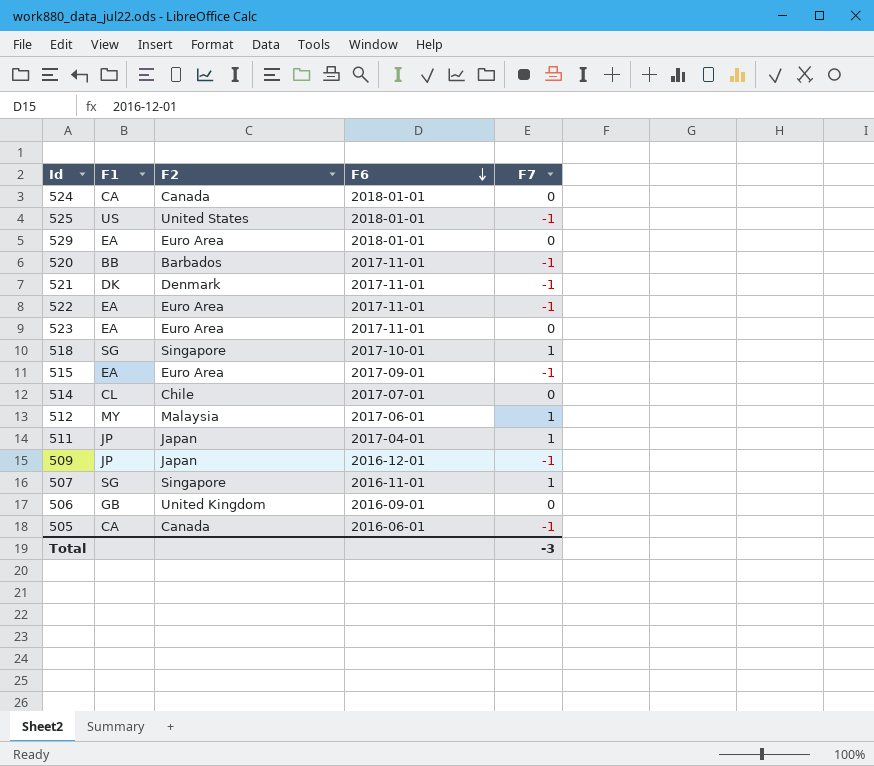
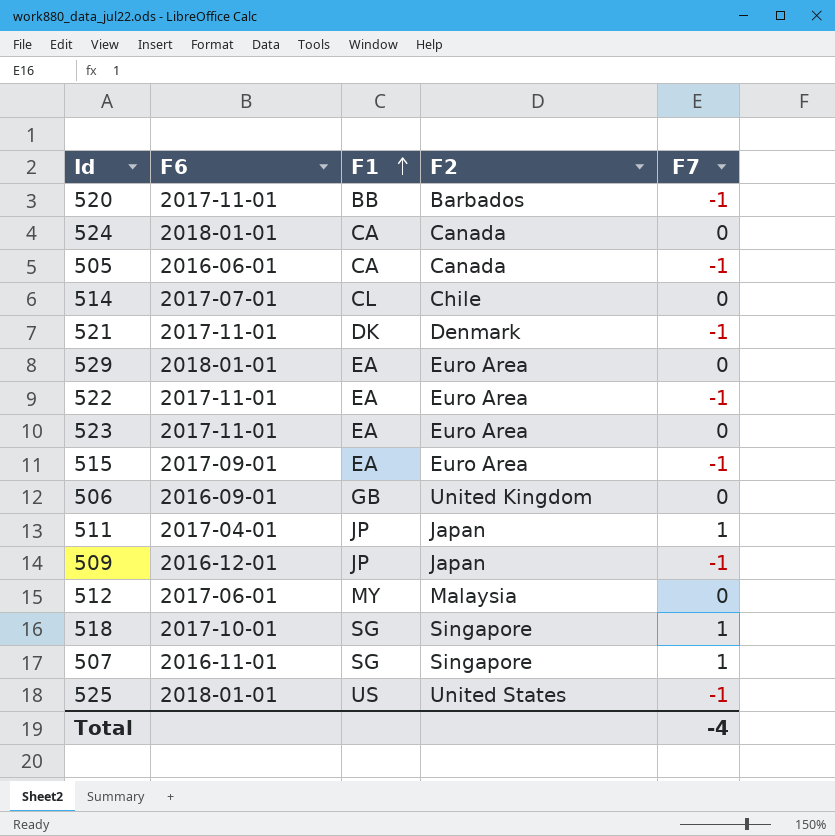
row order: F6 descending -> F1 ascending
column F6 | position: 4 -> 2
512 | F7: 1 -> 0
Total | F7: -3 -> -4

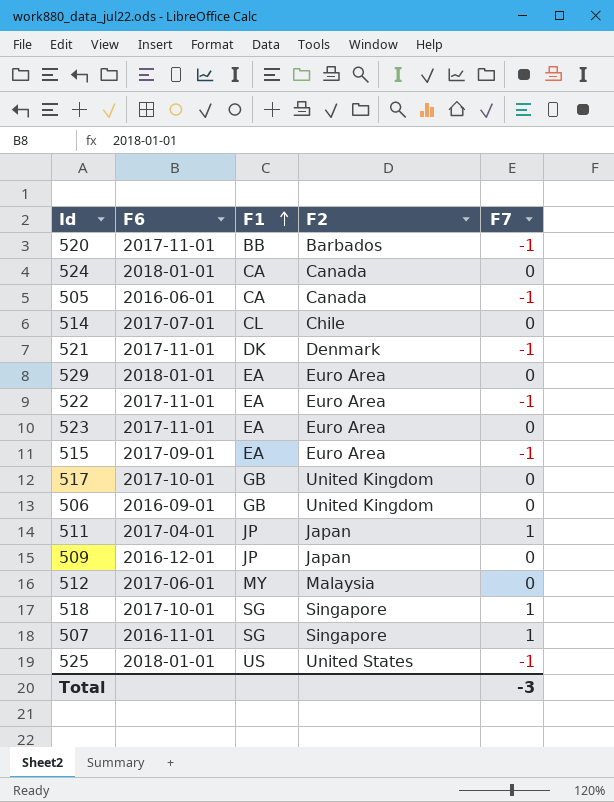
row 517: none -> 2017-10-01 | GB | United Kingdom | 0
509 | F7: -1 -> 0
Total | F7: -4 -> -3

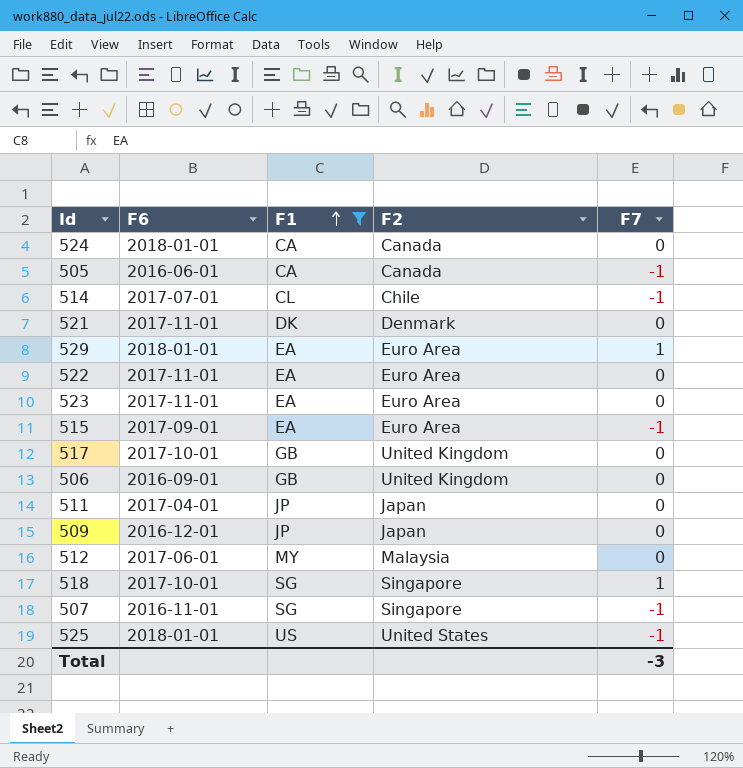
filter: none -> F1 != BB
514 | F7: 0 -> -1
521 | F7: -1 -> 0
529 | F7: 0 -> 1
522 | F7: -1 -> 0
511 | F7: 1 -> 0
507 | F7: 1 -> -1

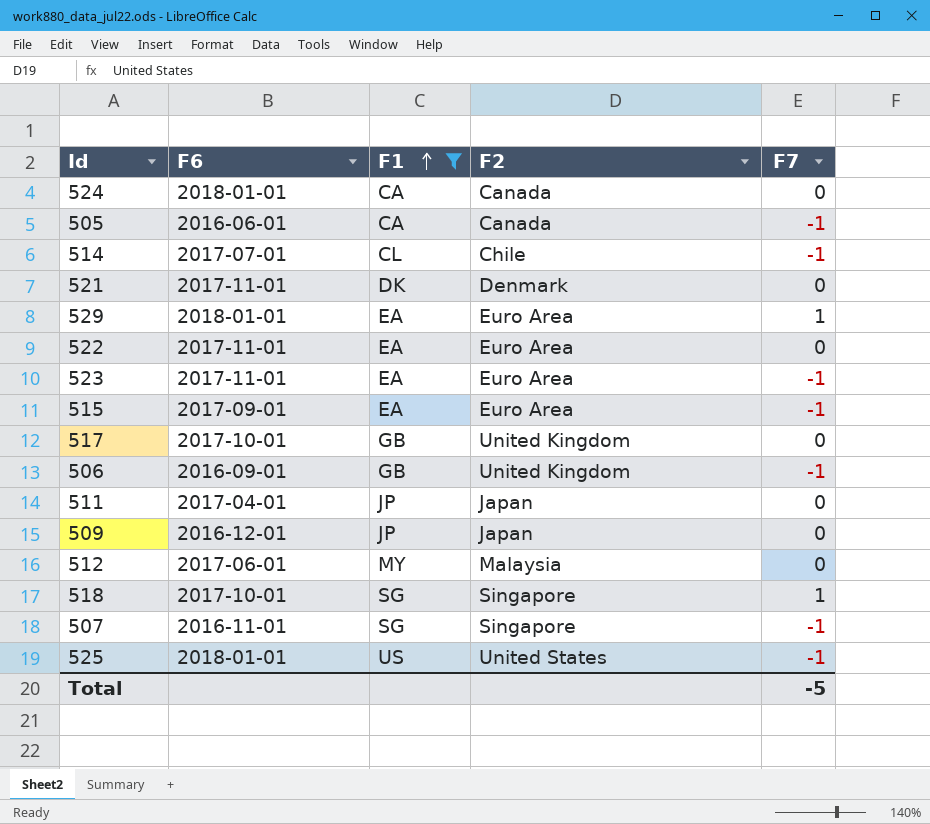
523 | F7: 0 -> -1
506 | F7: 0 -> -1
Total | F7: -3 -> -5

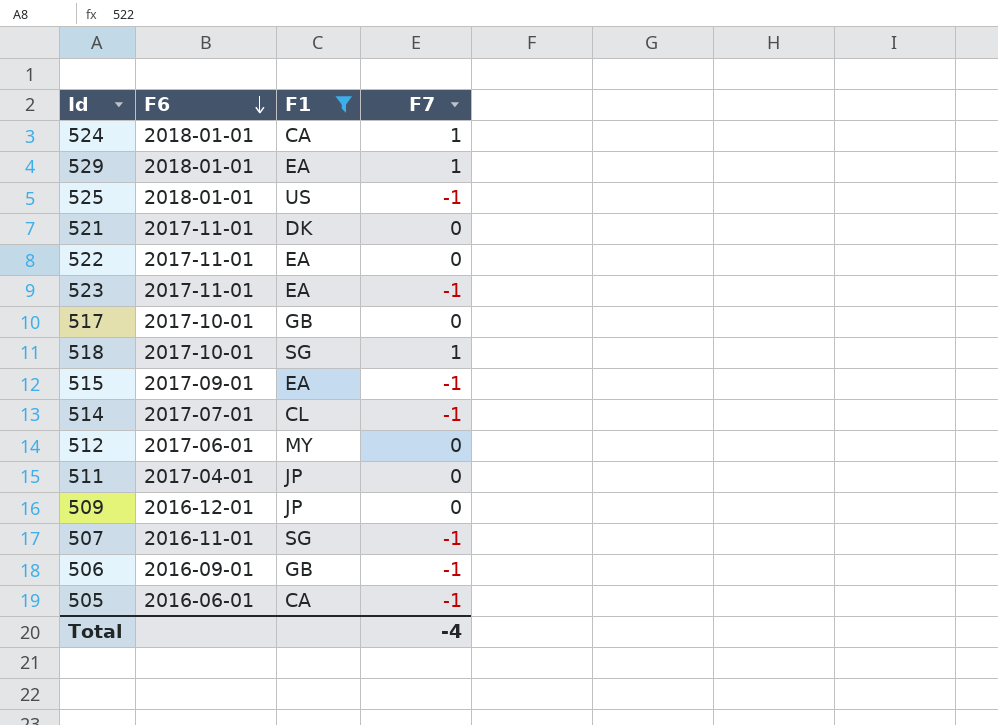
row order: F1 ascending -> F6 descending
column F2 | position: 4 -> none
524 | F7: 0 -> 1
Total | F7: -5 -> -4

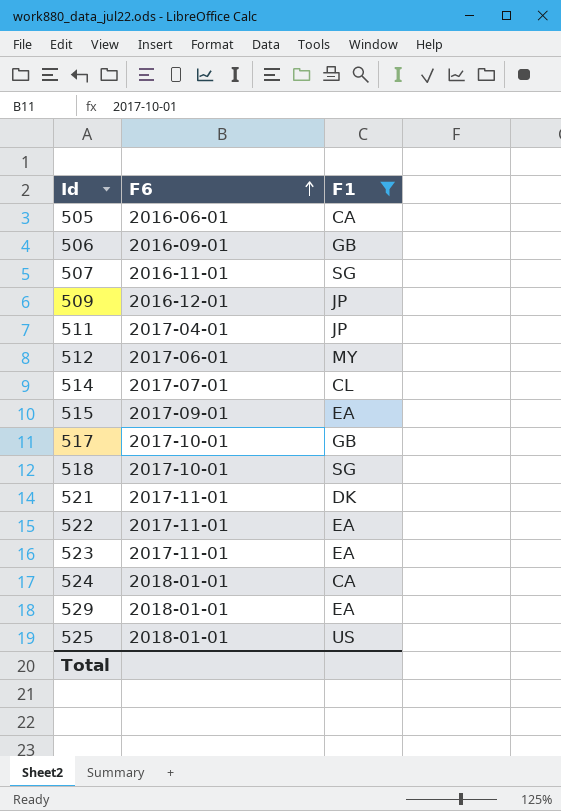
row order: F6 descending -> F6 ascending
column F7 | position: 4 -> none

